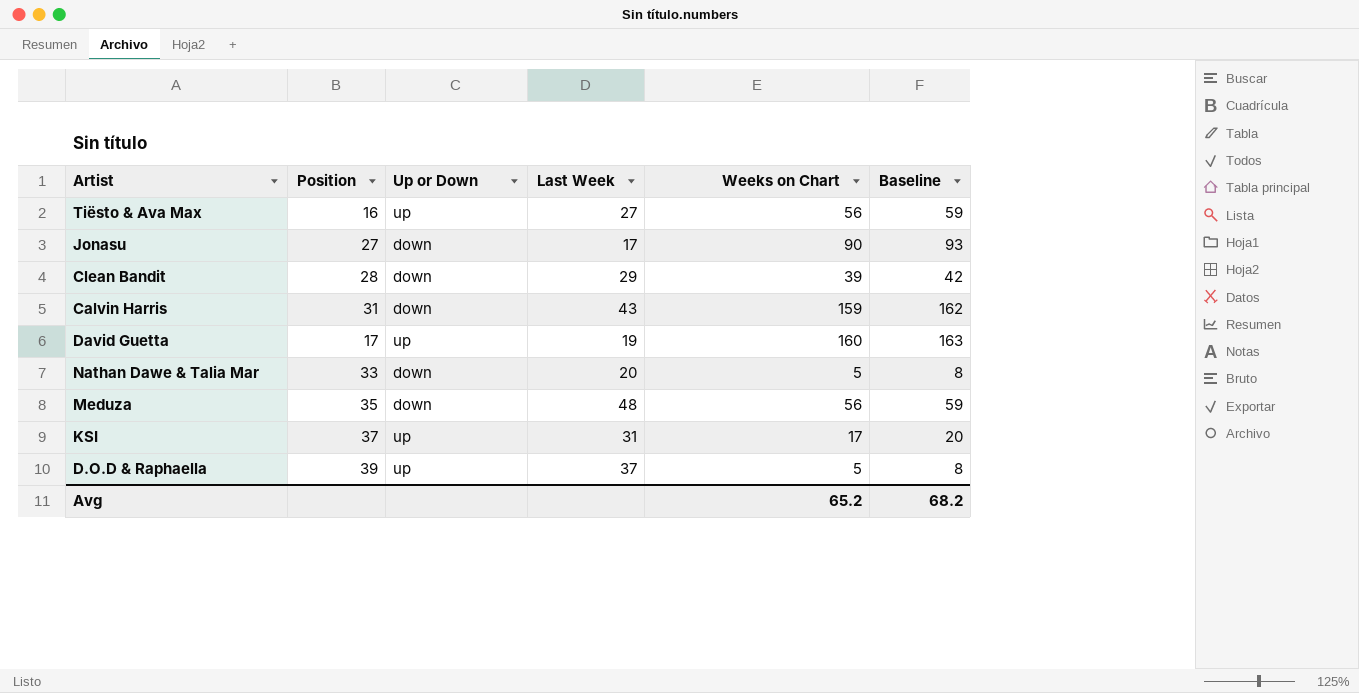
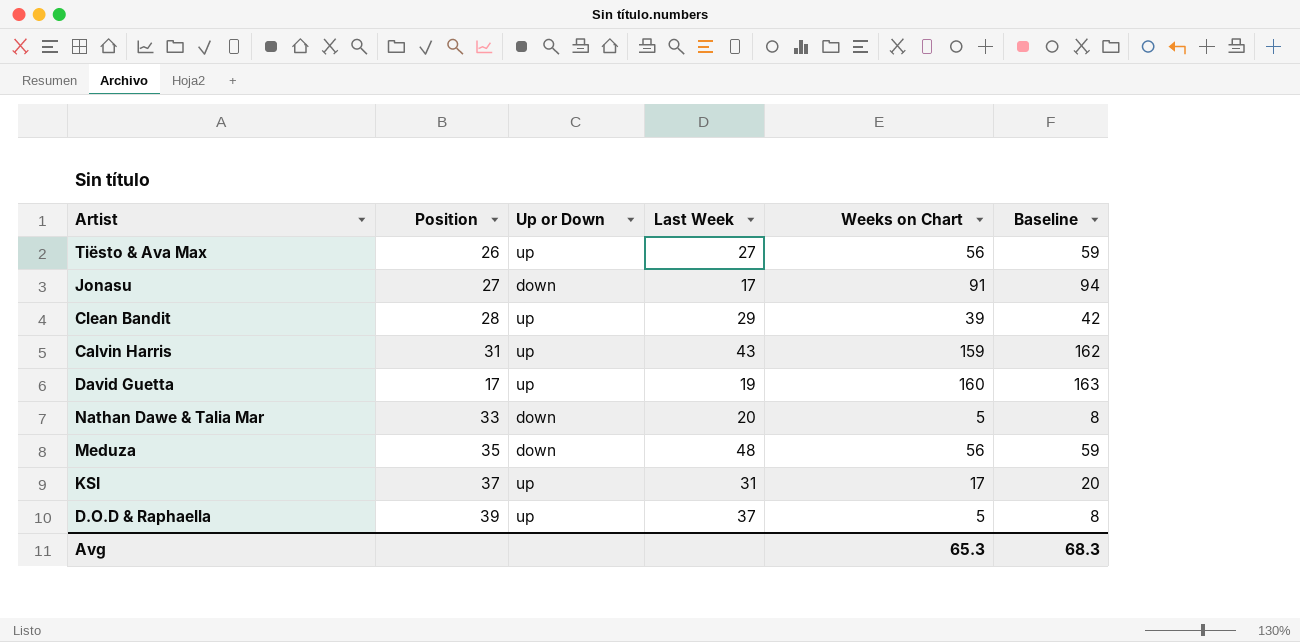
Tiësto & Ava Max | Position: 16 -> 26
Jonasu | Weeks on Chart: 90 -> 91
Jonasu | Baseline: 93 -> 94
Clean Bandit | Up or Down: down -> up
Calvin Harris | Up or Down: down -> up
Avg | Weeks on Chart: 65.2 -> 65.3
Avg | Baseline: 68.2 -> 68.3

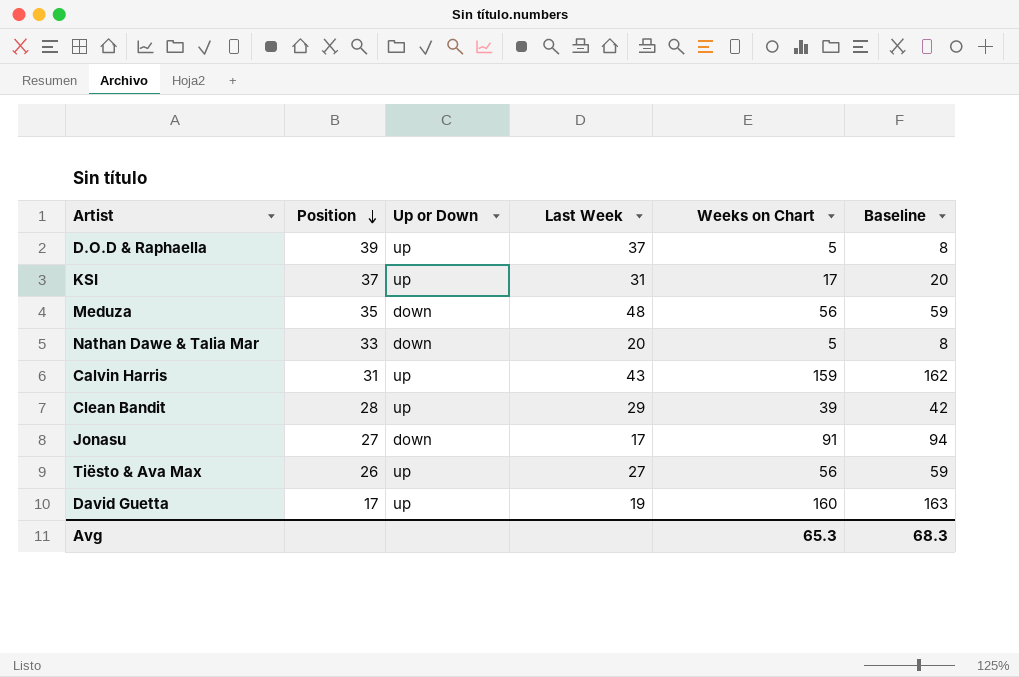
row order: none -> Position descending

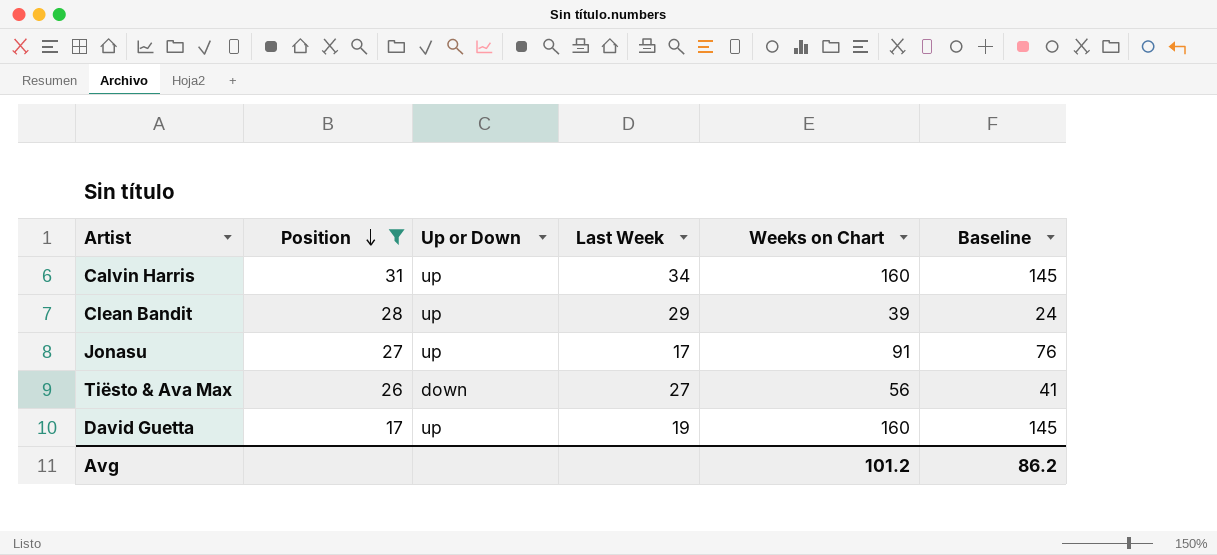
filter: none -> Position <= 31
column Baseline | formula: [Weeks on Chart] + 3 -> [Weeks on Chart] - 15
Calvin Harris | Last Week: 43 -> 34
Calvin Harris | Weeks on Chart: 159 -> 160
Jonasu | Up or Down: down -> up
Tiësto & Ava Max | Up or Down: up -> down
Avg | Weeks on Chart: 65.3 -> 101.2
Avg | Baseline: 68.3 -> 86.2

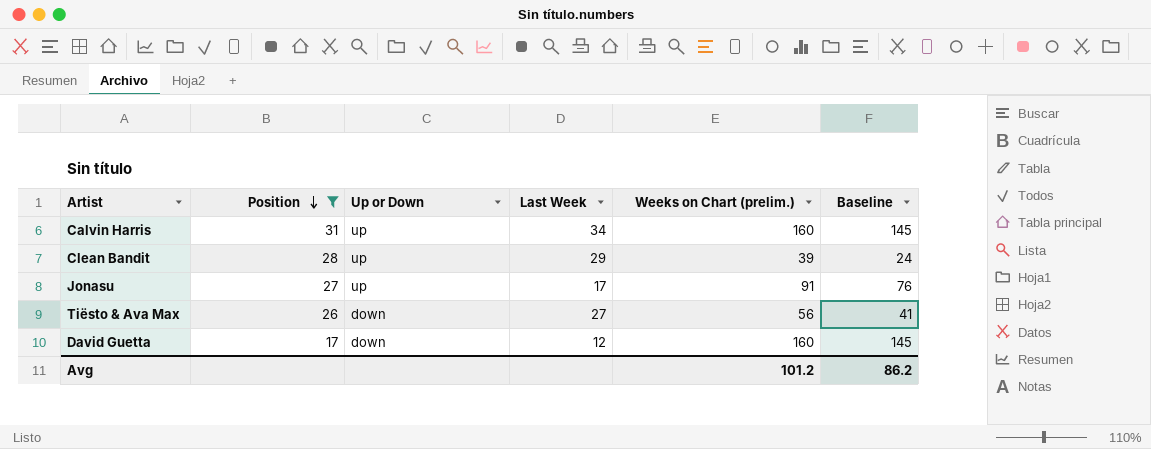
column name: Weeks on Chart -> Weeks on Chart (prelim.)
David Guetta | Up or Down: up -> down
David Guetta | Last Week: 19 -> 12

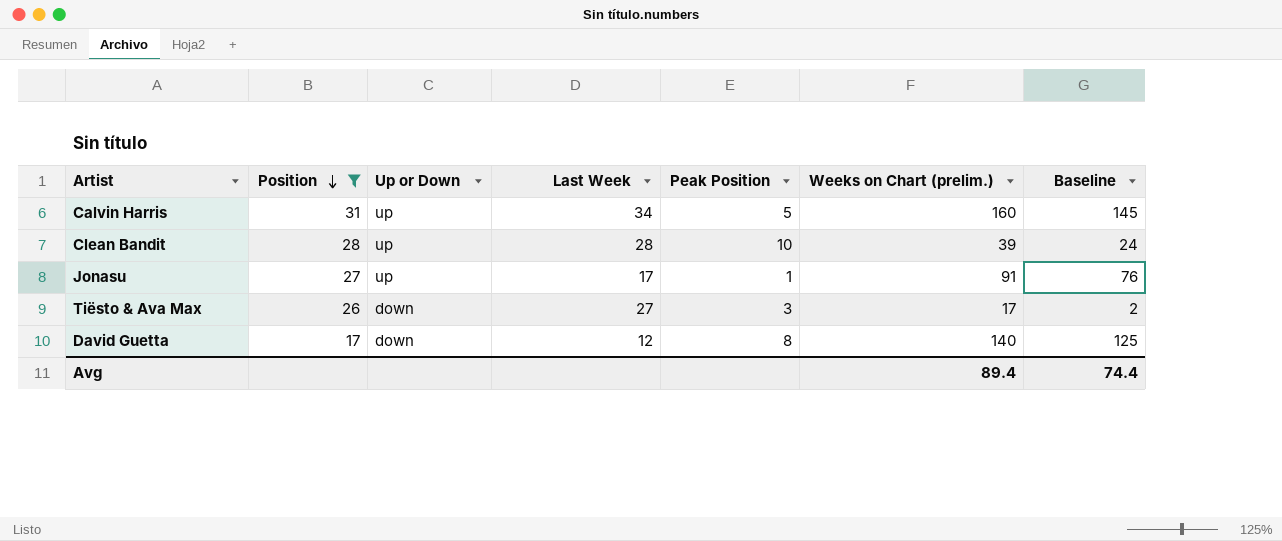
column Peak Position | position: none -> 5
Clean Bandit | Last Week: 29 -> 28
Tiësto & Ava Max | Weeks on Chart (prelim.): 56 -> 17
Tiësto & Ava Max | Baseline: 41 -> 2
David Guetta | Weeks on Chart (prelim.): 160 -> 140
David Guetta | Baseline: 145 -> 125
Avg | Weeks on Chart (prelim.): 101.2 -> 89.4
Avg | Baseline: 86.2 -> 74.4

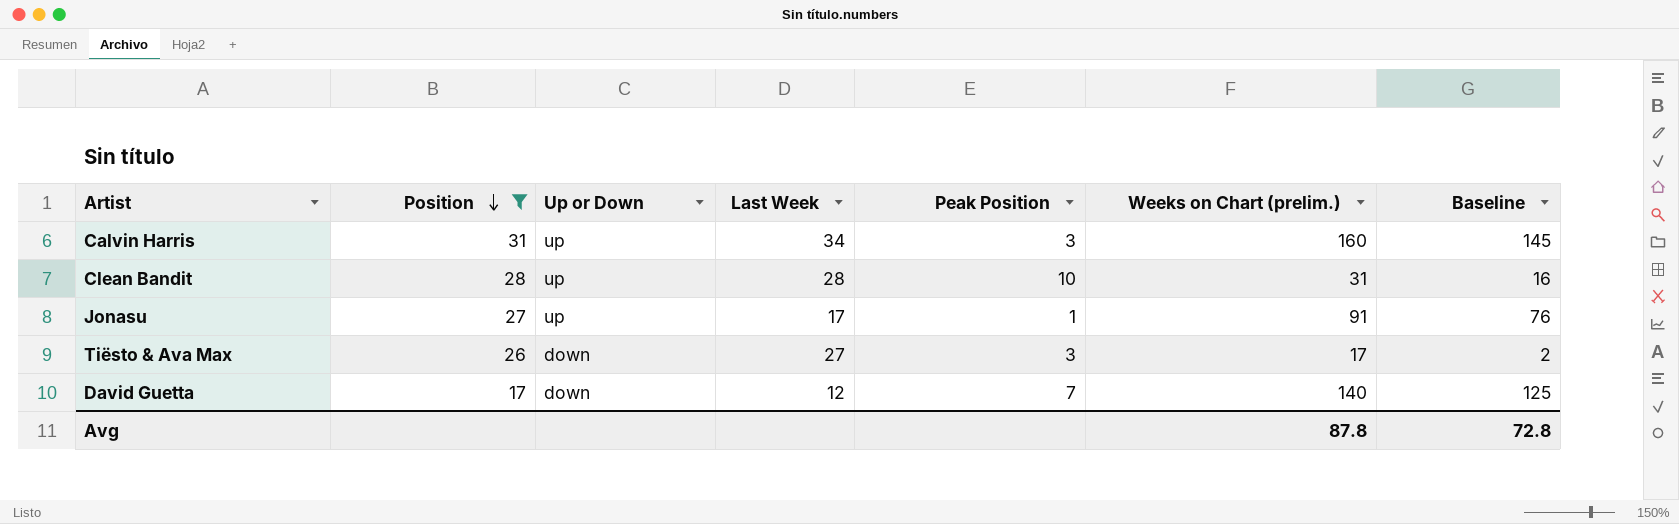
Calvin Harris | Peak Position: 5 -> 3
Clean Bandit | Weeks on Chart (prelim.): 39 -> 31
Clean Bandit | Baseline: 24 -> 16
David Guetta | Peak Position: 8 -> 7
Avg | Weeks on Chart (prelim.): 89.4 -> 87.8
Avg | Baseline: 74.4 -> 72.8

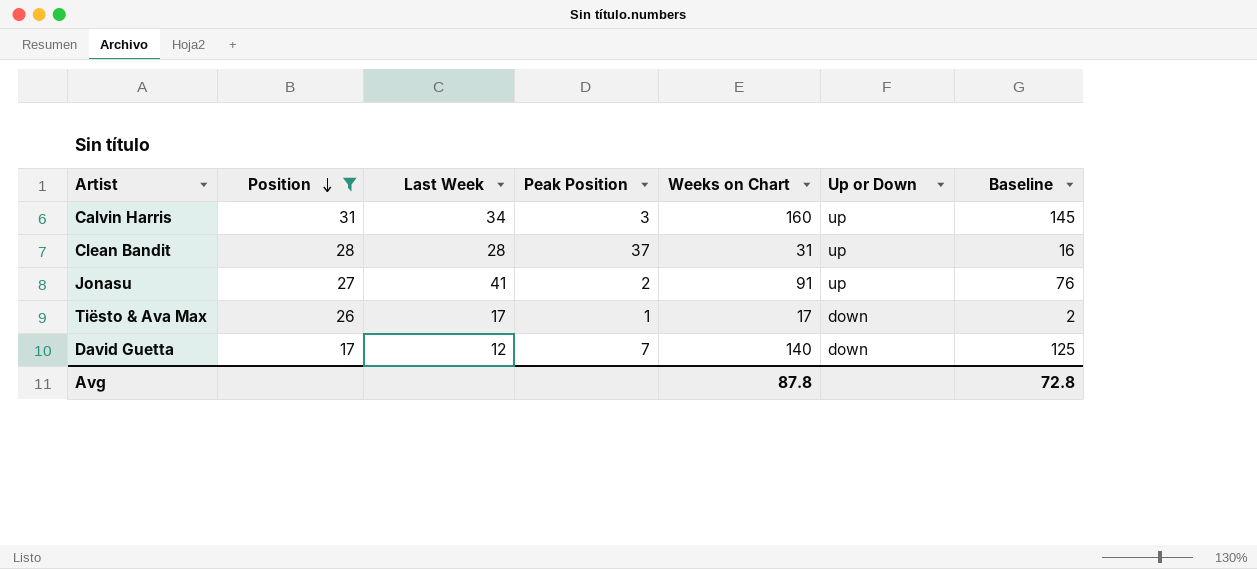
column name: Weeks on Chart (prelim.) -> Weeks on Chart
column Up or Down | position: 3 -> 6
Clean Bandit | Peak Position: 10 -> 37
Jonasu | Last Week: 17 -> 41
Jonasu | Peak Position: 1 -> 2
Tiësto & Ava Max | Last Week: 27 -> 17
Tiësto & Ava Max | Peak Position: 3 -> 1

